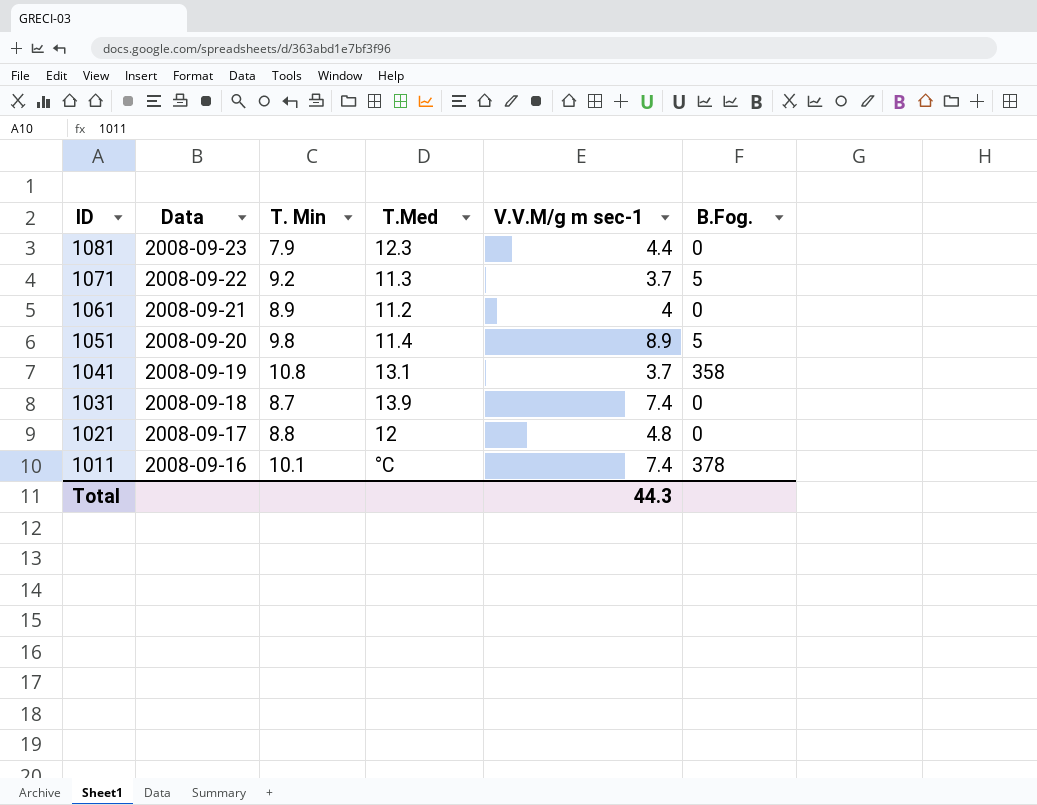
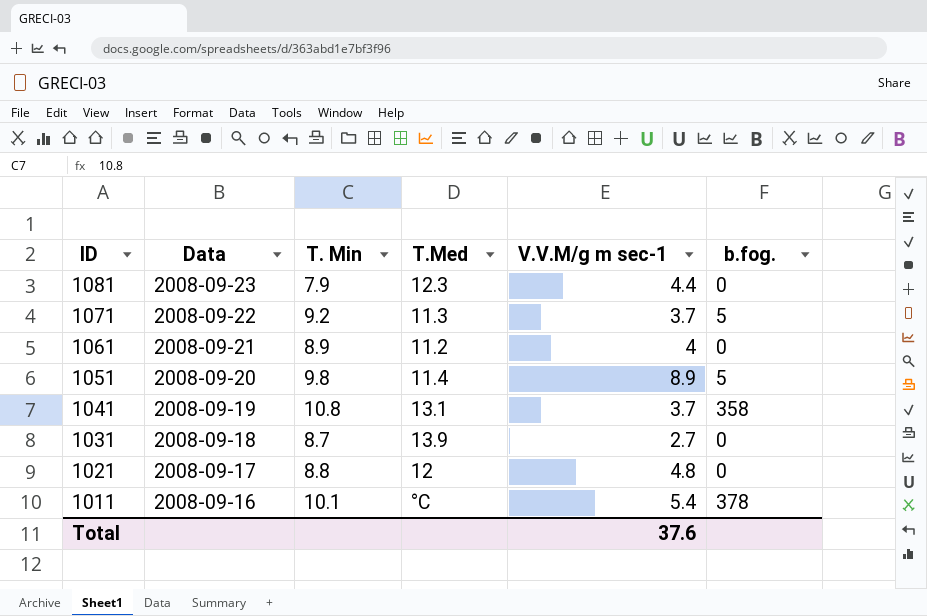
column name: B.Fog. -> b.fog.
1031 | V.V.M/g m sec-1: 7.4 -> 2.7
1011 | V.V.M/g m sec-1: 7.4 -> 5.4
Total | V.V.M/g m sec-1: 44.3 -> 37.6

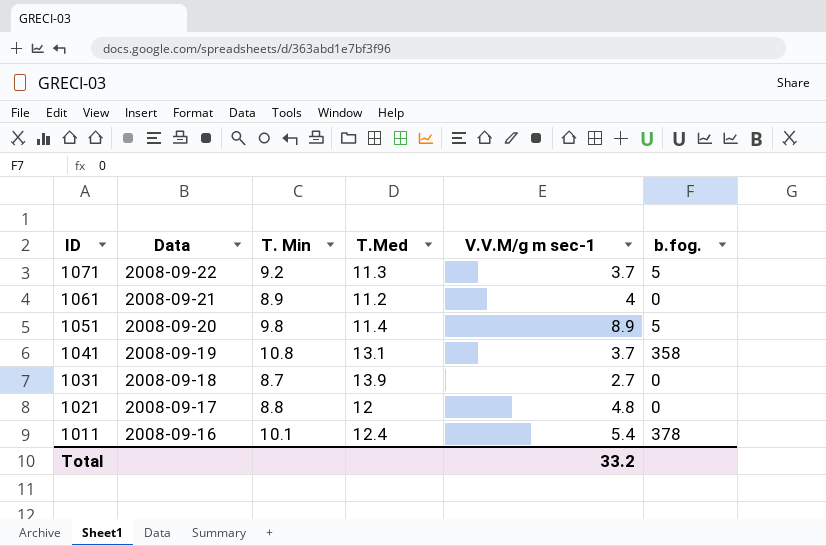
row 1081: 2008-09-23 | 7.9 | 12.3 | 4.4 | 0 -> none
1011 | T.Med: °C -> 12.4
Total | V.V.M/g m sec-1: 37.6 -> 33.2

